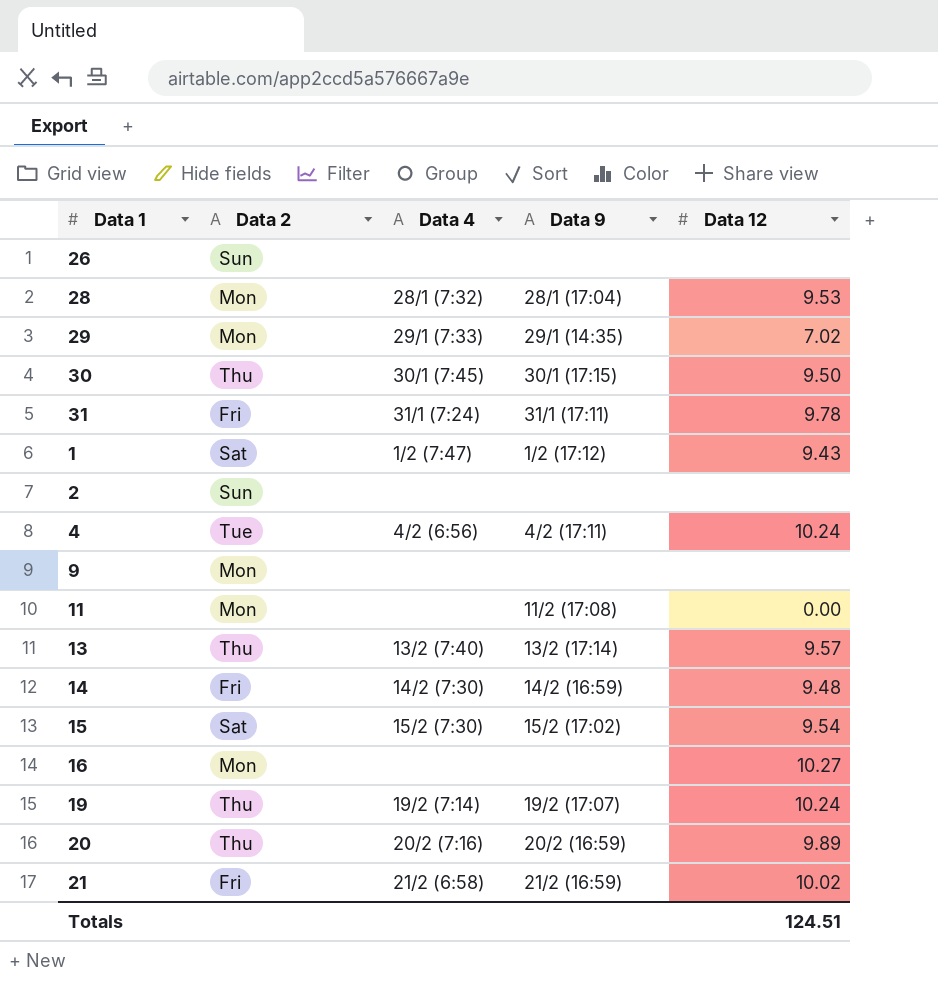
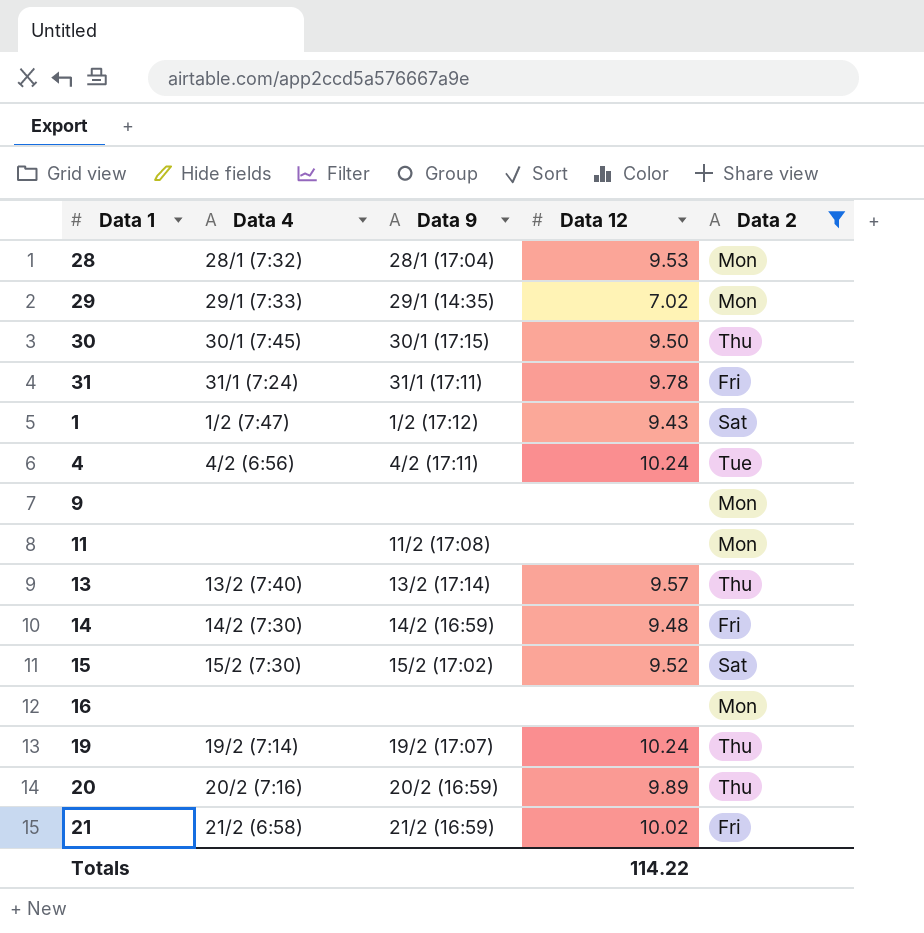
filter: none -> Data 2 != Sun
column Data 2 | position: 2 -> 5
11 | Data 12: 0.00 -> none
15 | Data 12: 9.54 -> 9.52
16 | Data 12: 10.27 -> none
Totals | Data 12: 124.51 -> 114.22

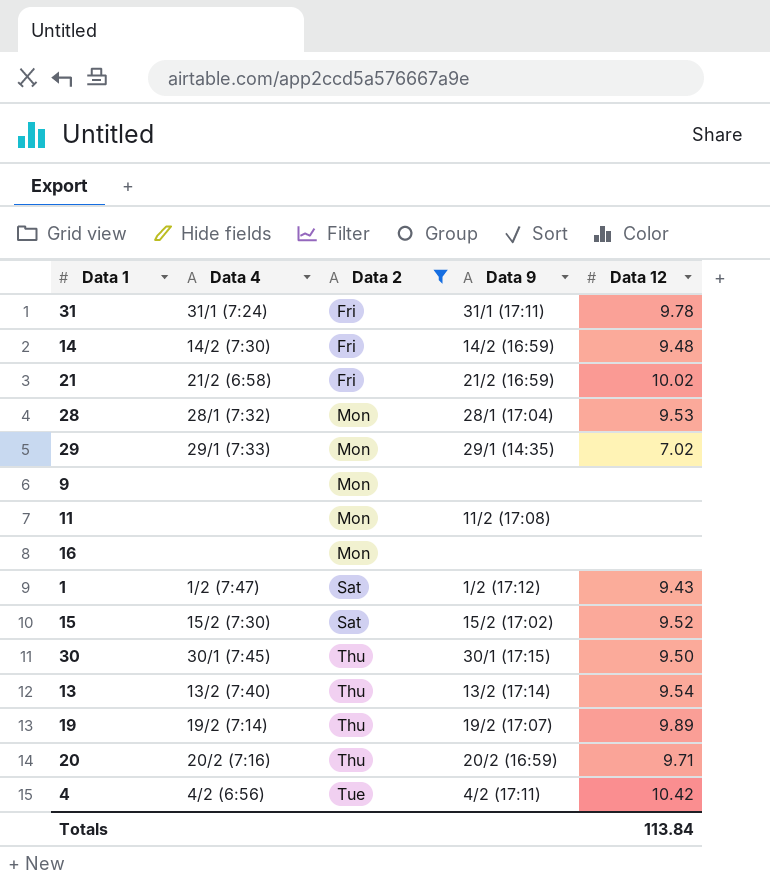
row order: none -> Data 2 ascending
column Data 2 | position: 5 -> 3
13 | Data 12: 9.57 -> 9.54
19 | Data 12: 10.24 -> 9.89
20 | Data 12: 9.89 -> 9.71
4 | Data 12: 10.24 -> 10.42
Totals | Data 12: 114.22 -> 113.84

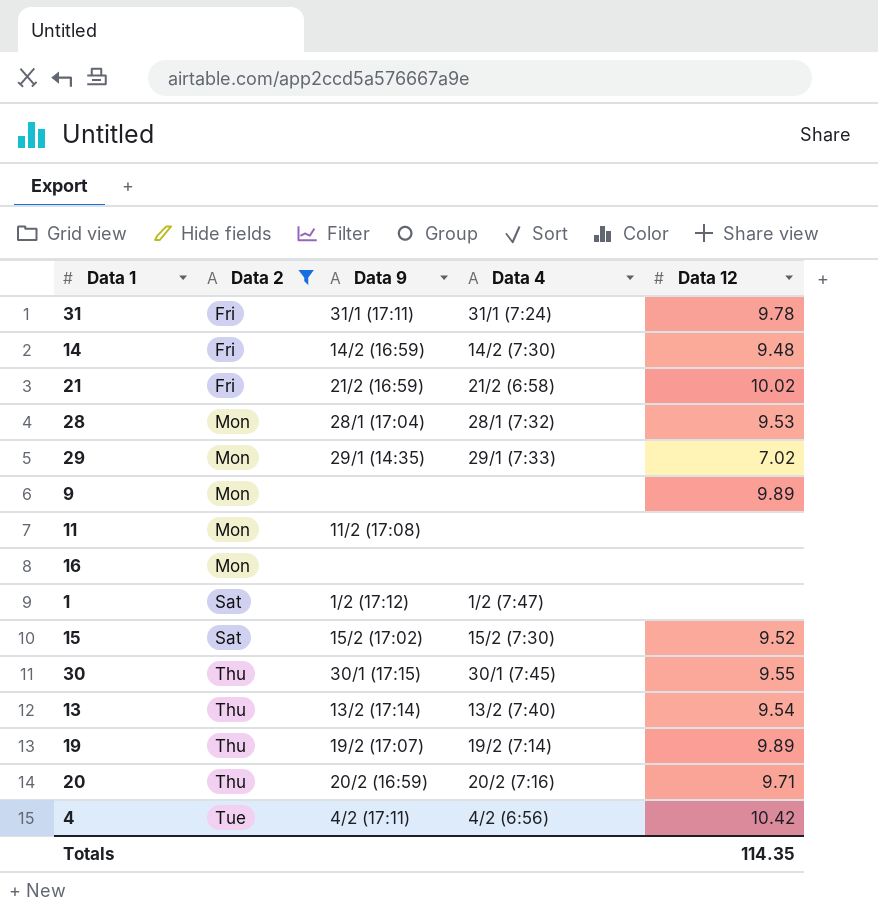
column Data 4 | position: 2 -> 4
9 | Data 12: none -> 9.89
1 | Data 12: 9.43 -> none
30 | Data 12: 9.50 -> 9.55
Totals | Data 12: 113.84 -> 114.35

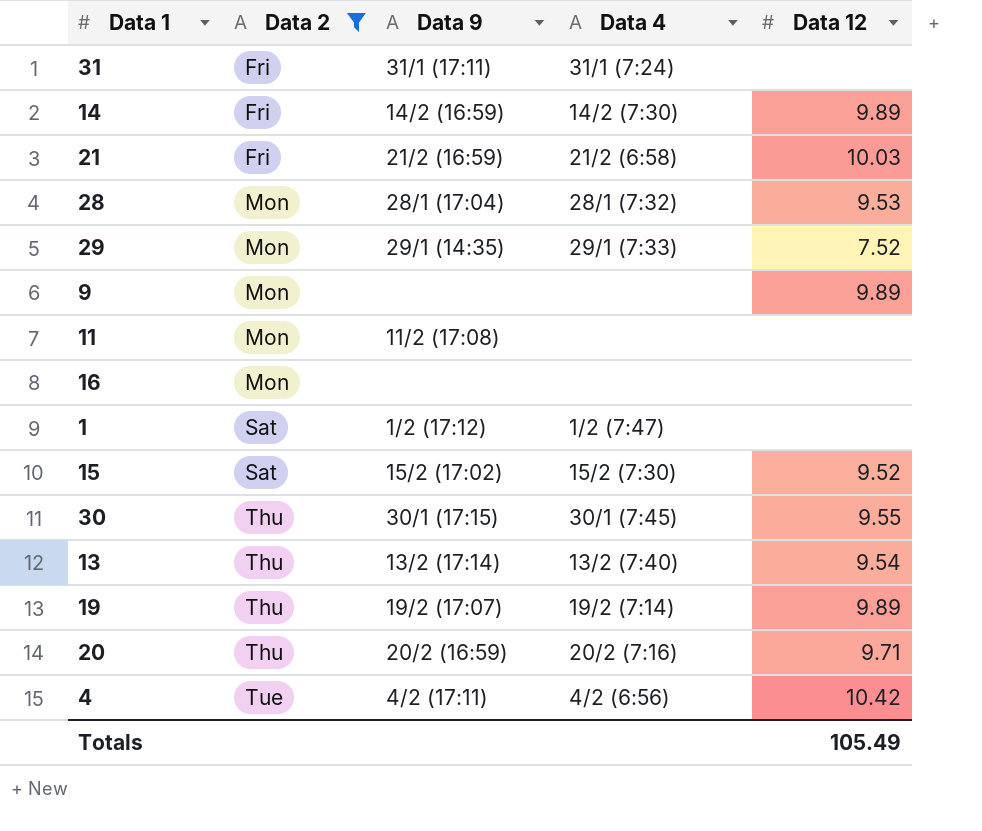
31 | Data 12: 9.78 -> none
14 | Data 12: 9.48 -> 9.89
21 | Data 12: 10.02 -> 10.03
29 | Data 12: 7.02 -> 7.52
Totals | Data 12: 114.35 -> 105.49

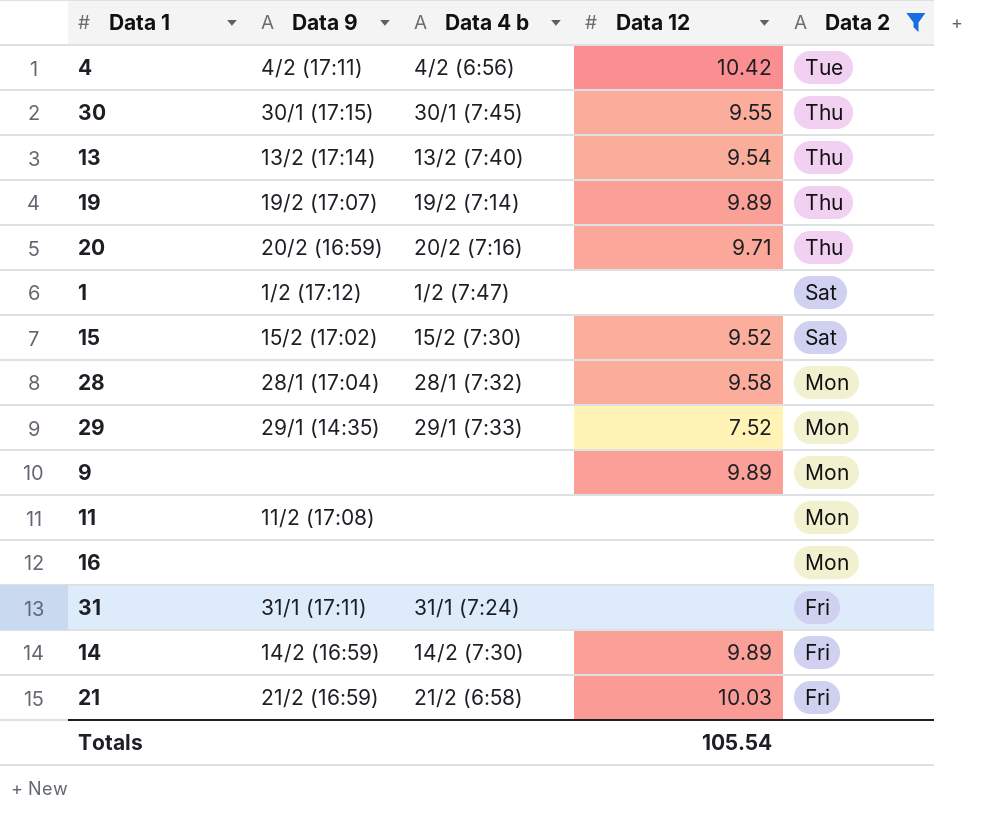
row order: Data 2 ascending -> Data 2 descending
column name: Data 4 -> Data 4 b
column Data 2 | position: 2 -> 5
28 | Data 12: 9.53 -> 9.58
Totals | Data 12: 105.49 -> 105.54

